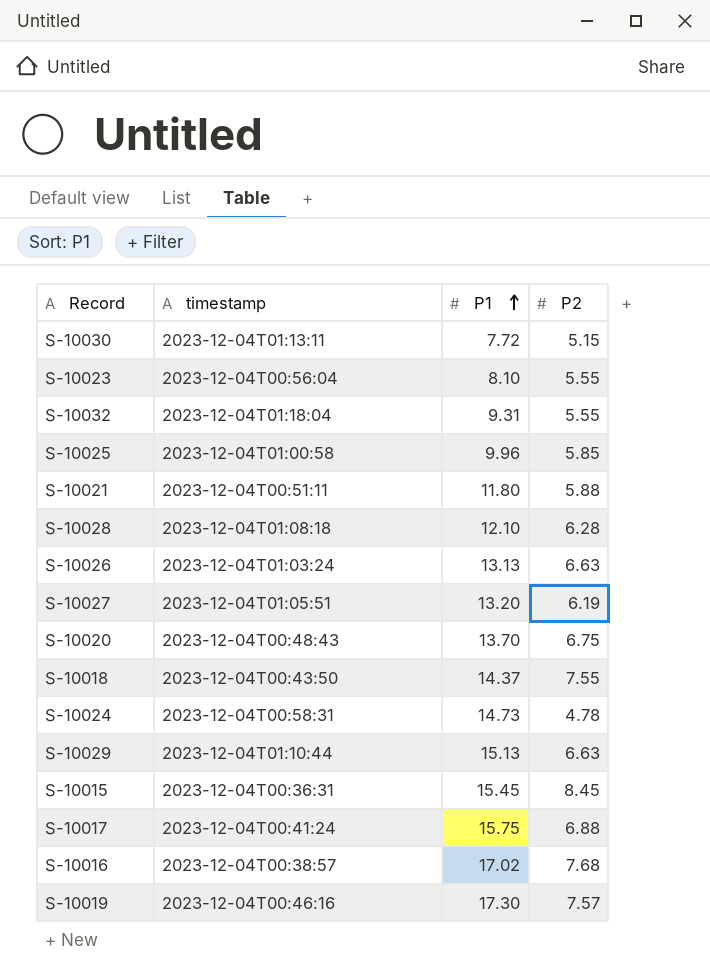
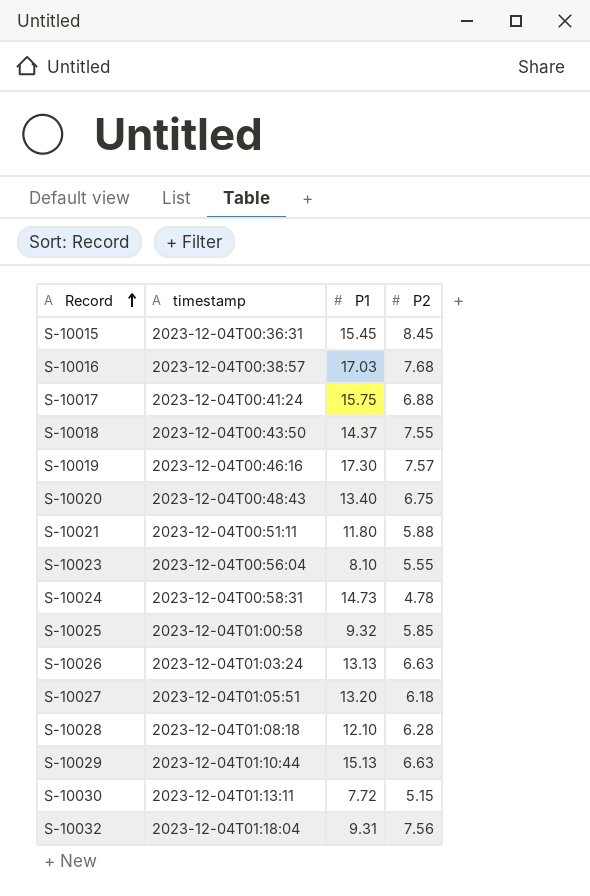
row order: P1 ascending -> Record ascending
S-10016 | P1: 17.02 -> 17.03
S-10020 | P1: 13.70 -> 13.40
S-10025 | P1: 9.96 -> 9.32
S-10027 | P2: 6.19 -> 6.18
S-10032 | P2: 5.55 -> 7.56

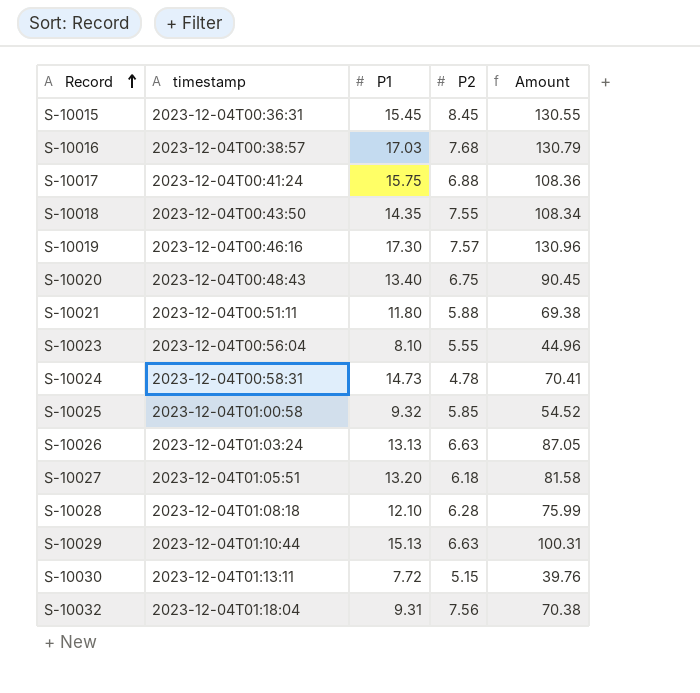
column Amount | formula: none -> [P1] * [P2]
S-10018 | P1: 14.37 -> 14.35

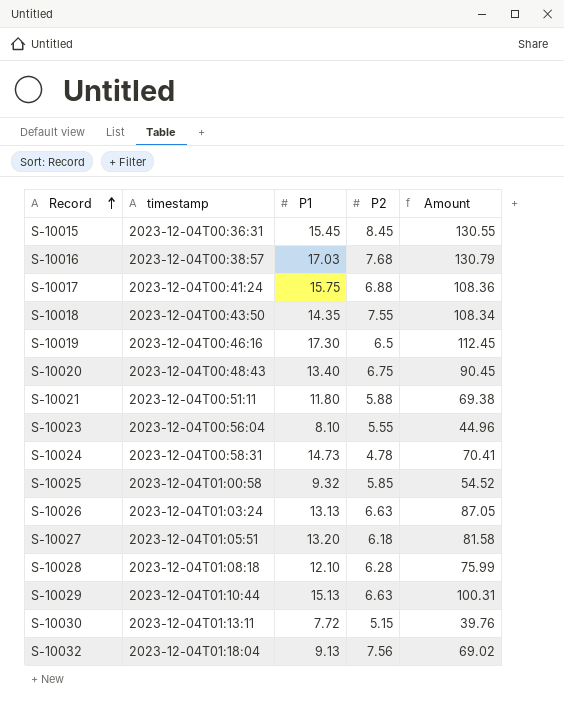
S-10019 | P2: 7.57 -> 6.5
S-10019 | Amount: 130.96 -> 112.45
S-10032 | P1: 9.31 -> 9.13
S-10032 | Amount: 70.38 -> 69.02

